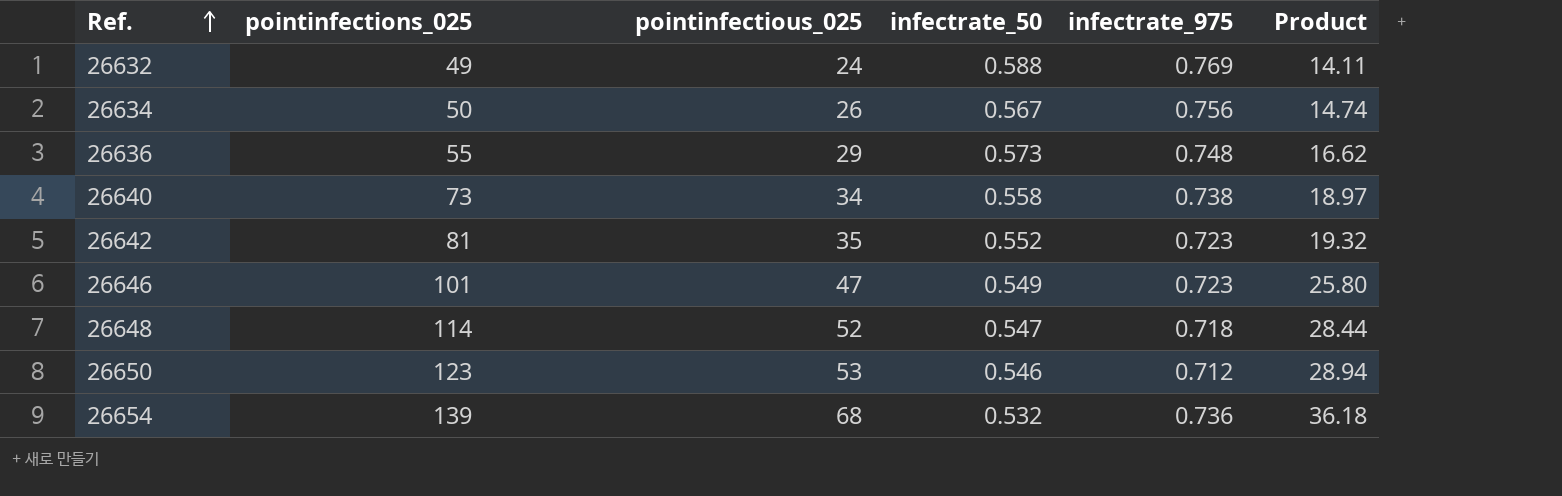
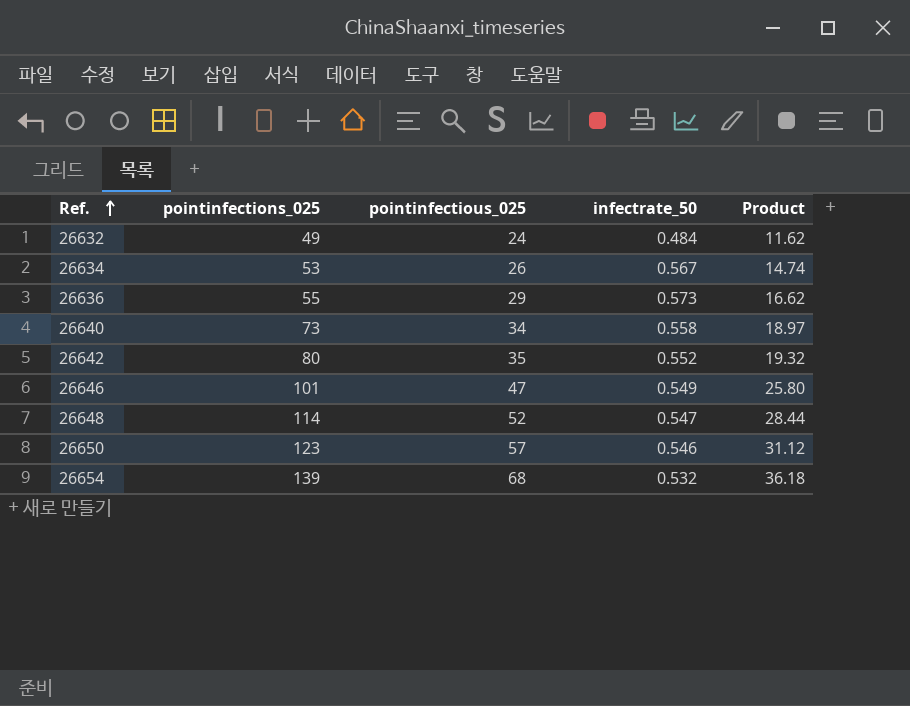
column infectrate_975 | position: 5 -> none
26632 | infectrate_50: 0.588 -> 0.484
26632 | Product: 14.11 -> 11.62
26634 | pointinfections_025: 50 -> 53
26642 | pointinfections_025: 81 -> 80
26650 | pointinfectious_025: 53 -> 57
26650 | Product: 28.94 -> 31.12

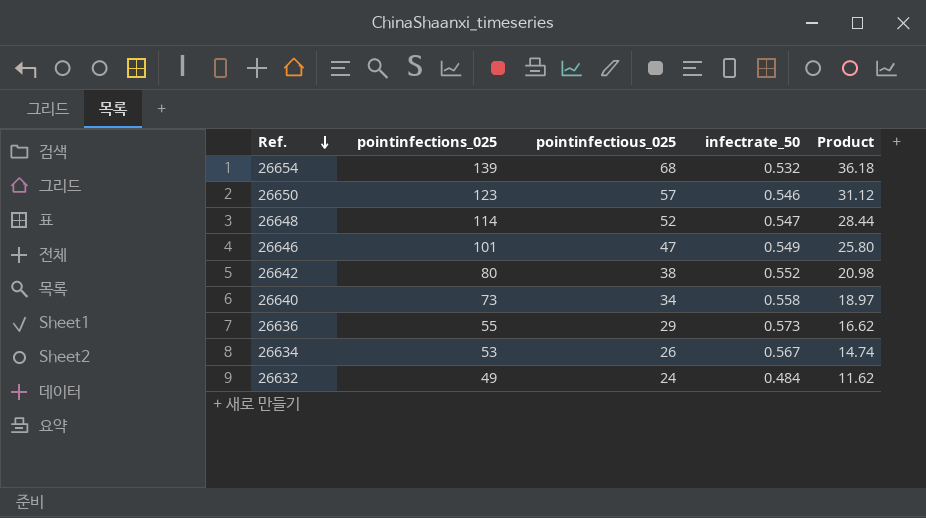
row order: Ref. ascending -> Ref. descending
26642 | pointinfectious_025: 35 -> 38
26642 | Product: 19.32 -> 20.98

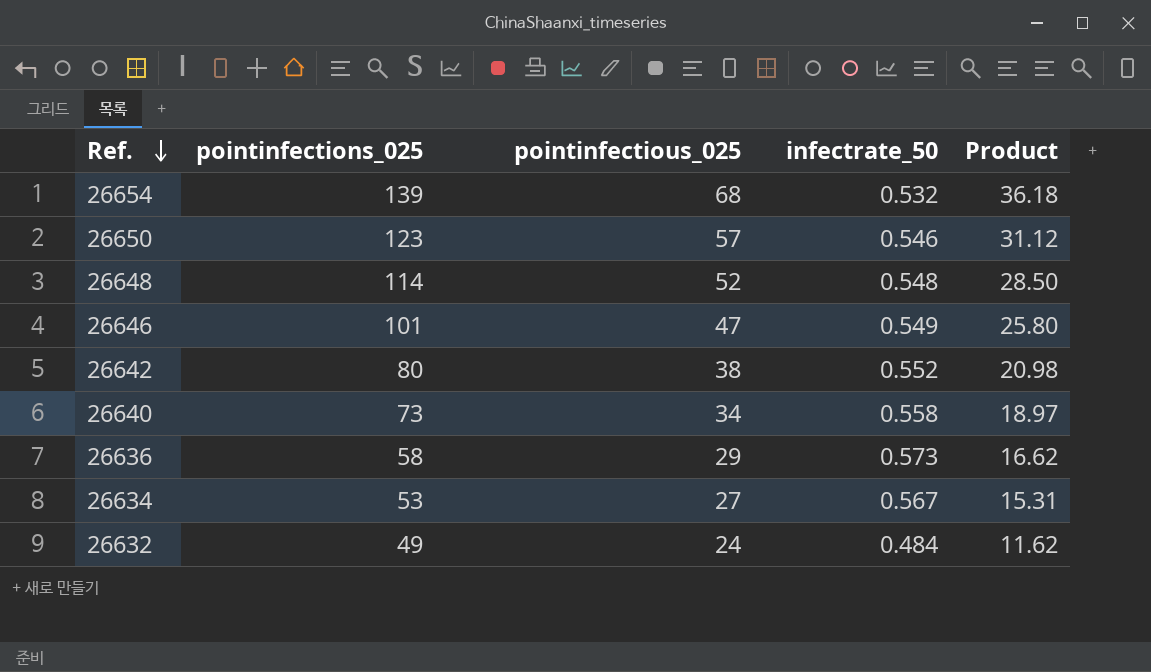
26648 | infectrate_50: 0.547 -> 0.548
26648 | Product: 28.44 -> 28.50
26636 | pointinfections_025: 55 -> 58
26634 | pointinfectious_025: 26 -> 27
26634 | Product: 14.74 -> 15.31

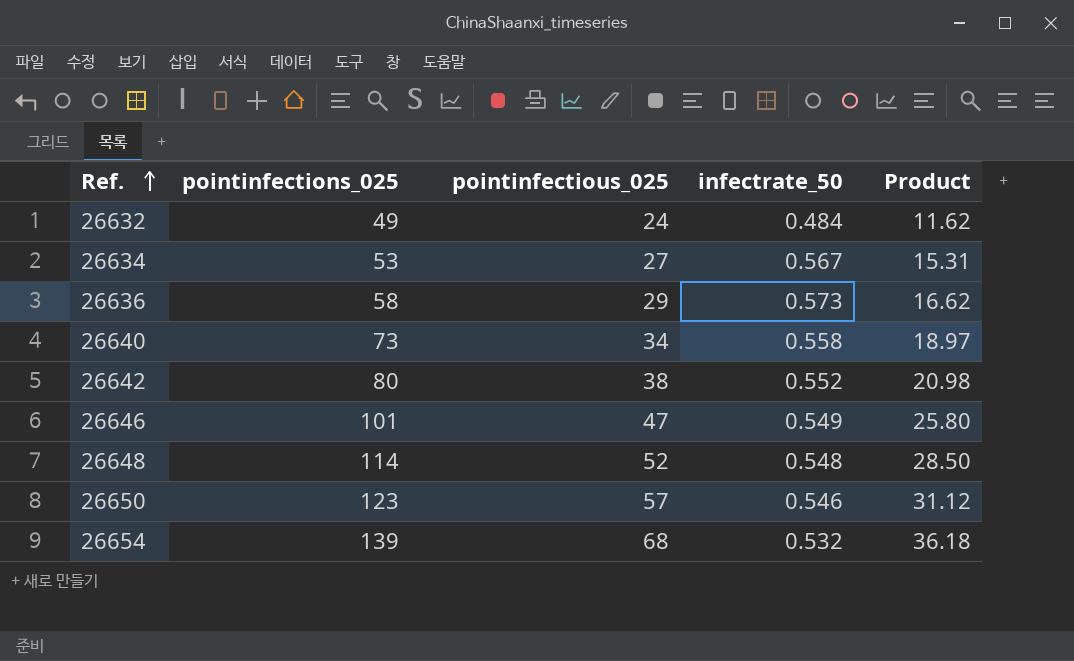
row order: Ref. descending -> Ref. ascending

